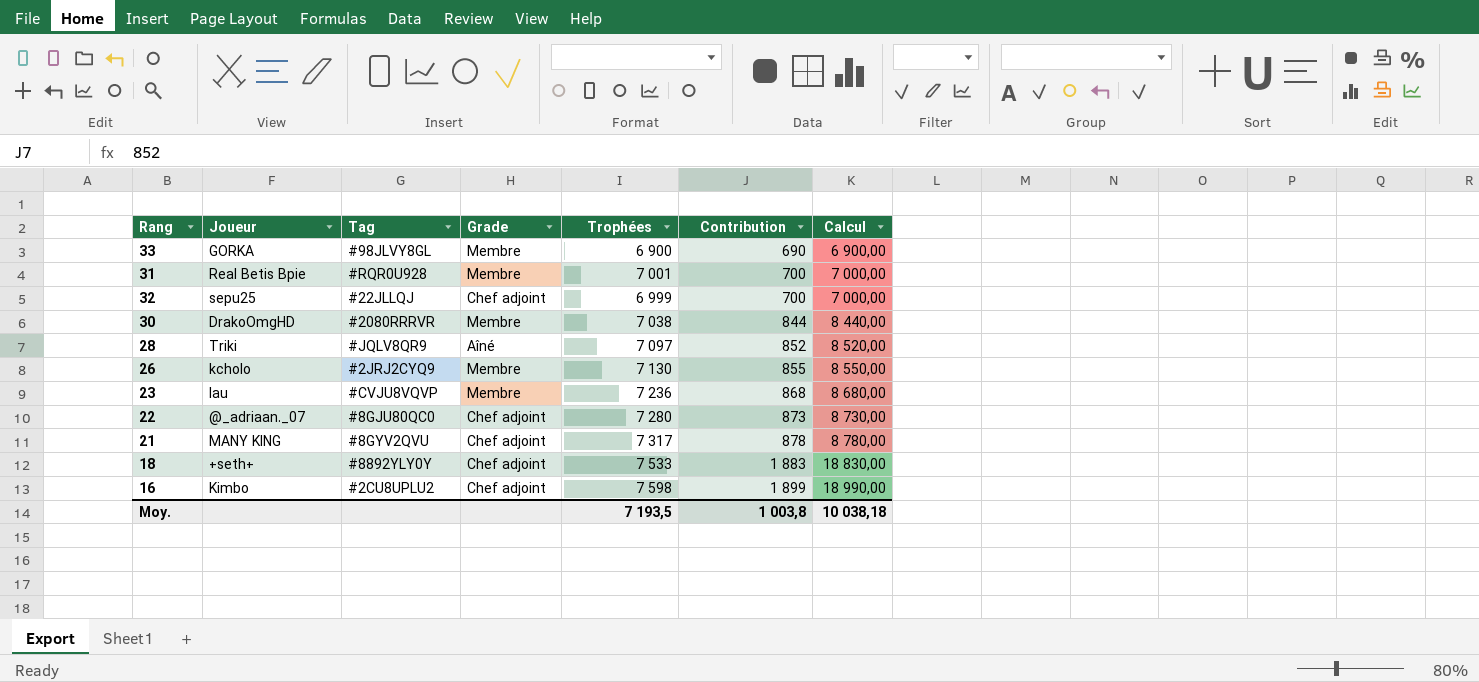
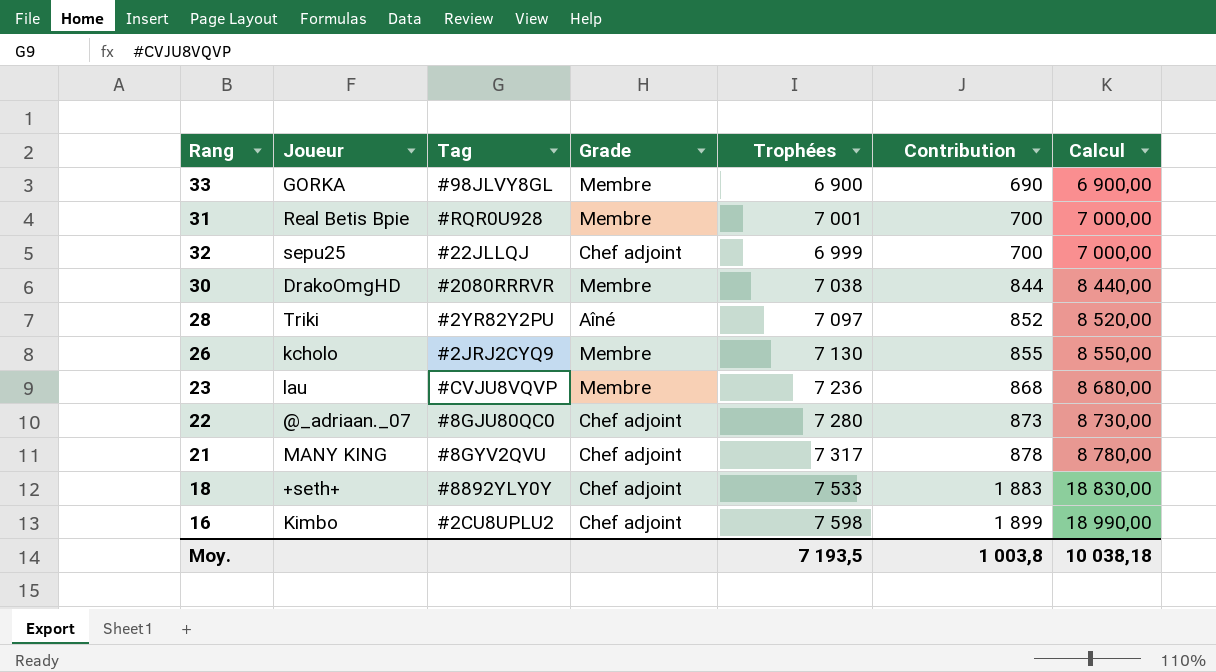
28 | Tag: #JQLV8QR9 -> #2YR82Y2PU

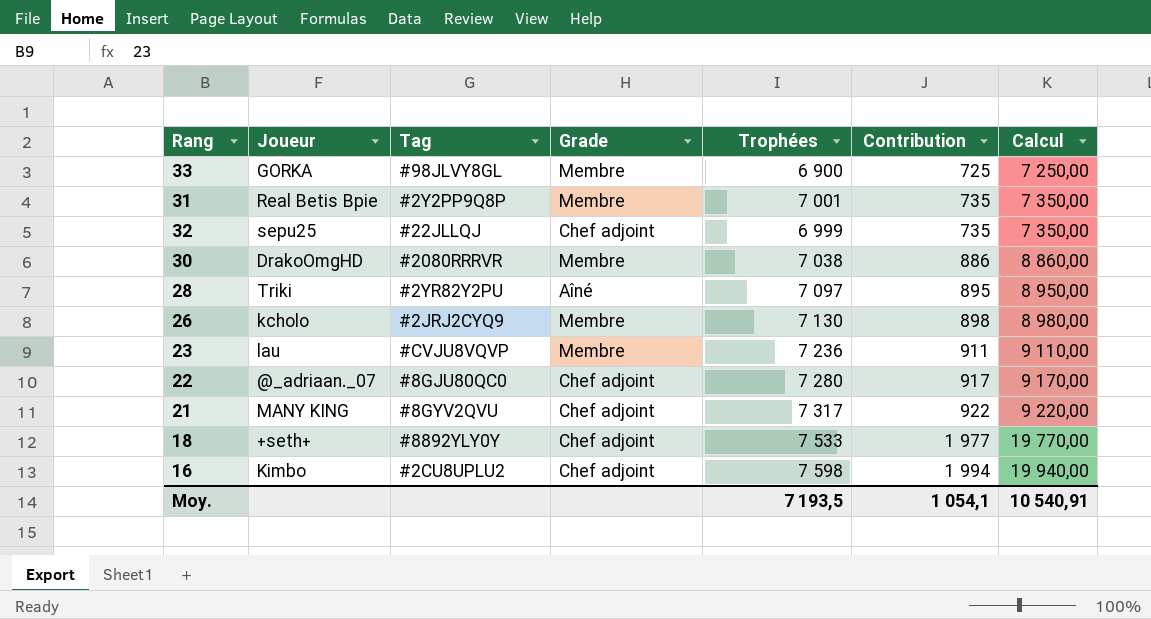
33 | Contribution: 690 -> 725
33 | Calcul: 6 900,00 -> 7 250,00
31 | Tag: #RQR0U928 -> #2Y2PP9Q8P
31 | Contribution: 700 -> 735
31 | Calcul: 7 000,00 -> 7 350,00
32 | Contribution: 700 -> 735
32 | Calcul: 7 000,00 -> 7 350,00
30 | Contribution: 844 -> 886
30 | Calcul: 8 440,00 -> 8 860,00
28 | Contribution: 852 -> 895
28 | Calcul: 8 520,00 -> 8 950,00
26 | Contribution: 855 -> 898
26 | Calcul: 8 550,00 -> 8 980,00
23 | Contribution: 868 -> 911
23 | Calcul: 8 680,00 -> 9 110,00
22 | Contribution: 873 -> 917
22 | Calcul: 8 730,00 -> 9 170,00
21 | Contribution: 878 -> 922
21 | Calcul: 8 780,00 -> 9 220,00
18 | Contribution: 1 883 -> 1 977
18 | Calcul: 18 830,00 -> 19 770,00
16 | Contribution: 1 899 -> 1 994
16 | Calcul: 18 990,00 -> 19 940,00
Moy. | Contribution: 1 003,8 -> 1 054,1
Moy. | Calcul: 10 038,18 -> 10 540,91

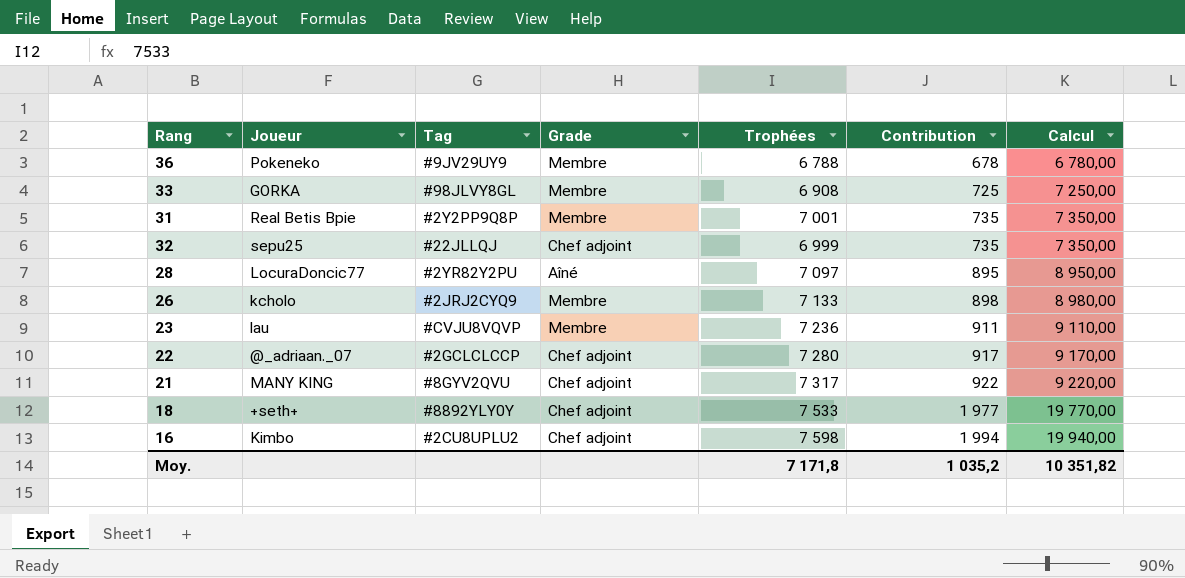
row 30: DrakoOmgHD | #2080RRRVR | Membre | 7 038 | 886 | 8 860,00 -> none
row 36: none -> Pokeneko | #9JV29UY9 | Membre | 6 788 | 678 | 6 780,00
33 | Trophées: 6 900 -> 6 908
28 | Joueur: Triki -> LocuraDoncic77
26 | Trophées: 7 130 -> 7 133
22 | Tag: #8GJU80QC0 -> #2GCLCLCCP
Moy. | Trophées: 7 193,5 -> 7 171,8
Moy. | Contribution: 1 054,1 -> 1 035,2
Moy. | Calcul: 10 540,91 -> 10 351,82

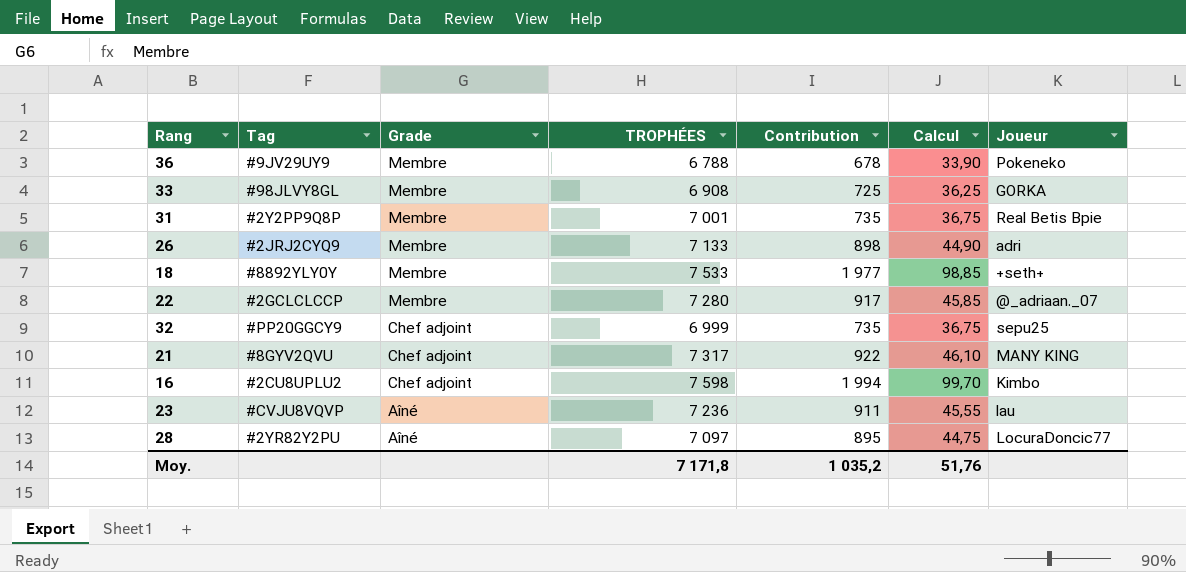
row order: Contribution ascending -> Grade descending
column name: Trophées -> TROPHÉES
column Calcul | formula: [Contribution] * 10 -> [Contribution] * 0,05
column Joueur | position: 2 -> 7
26 | Joueur: kcholo -> adri
18 | Grade: Chef adjoint -> Membre
22 | Grade: Chef adjoint -> Membre
32 | Tag: #22JLLQJ -> #PP20GGCY9
23 | Grade: Membre -> Aîné
Moy. | Calcul: 10 351,82 -> 51,76

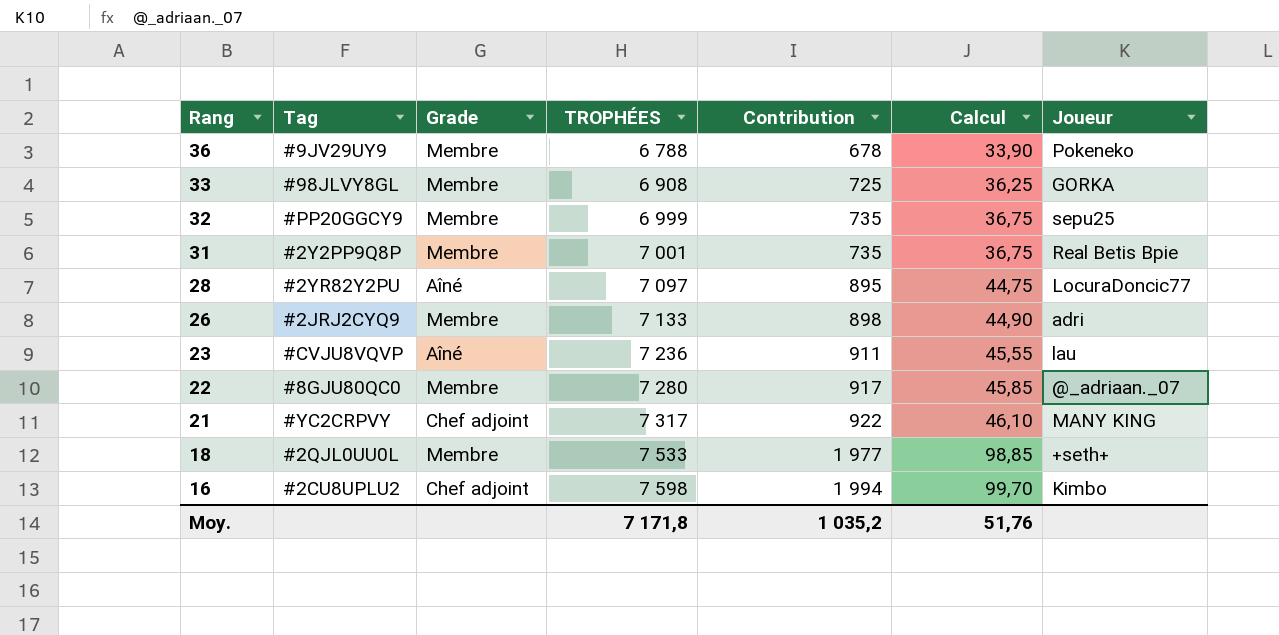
row order: Grade descending -> Rang descending
32 | Grade: Chef adjoint -> Membre
22 | Tag: #2GCLCLCCP -> #8GJU80QC0
21 | Tag: #8GYV2QVU -> #YC2CRPVY
18 | Tag: #8892YLY0Y -> #2QJL0UU0L

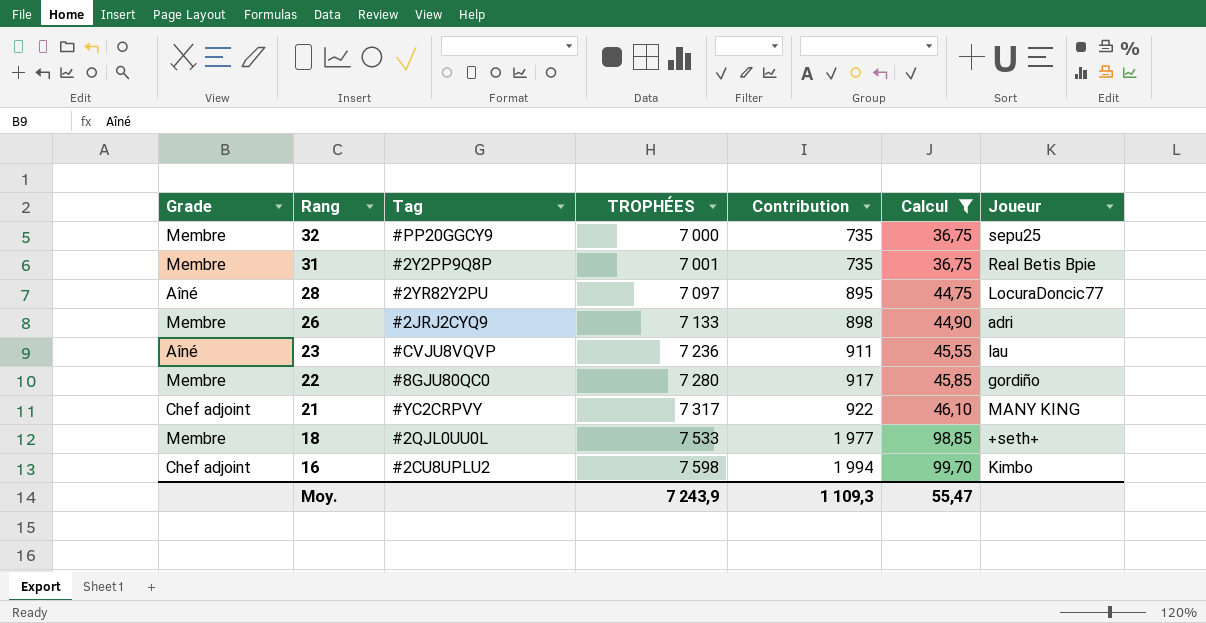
filter: none -> Calcul >= 36,75
column Grade | position: 3 -> 1
32 | TROPHÉES: 6 999 -> 7 000
22 | Joueur: @_adriaan._07 -> gordiño
Moy. | TROPHÉES: 7 171,8 -> 7 243,9
Moy. | Contribution: 1 035,2 -> 1 109,3
Moy. | Calcul: 51,76 -> 55,47

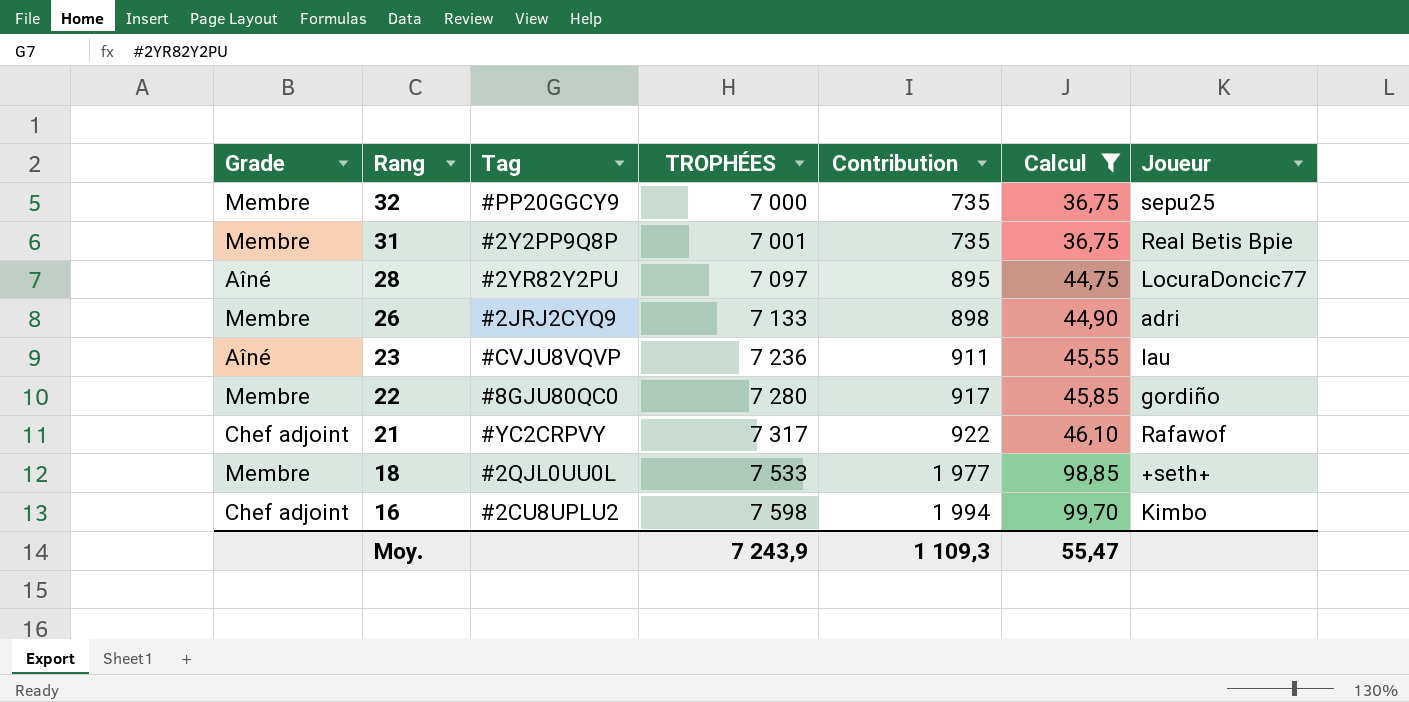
21 | Joueur: MANY KING -> Rafawof

